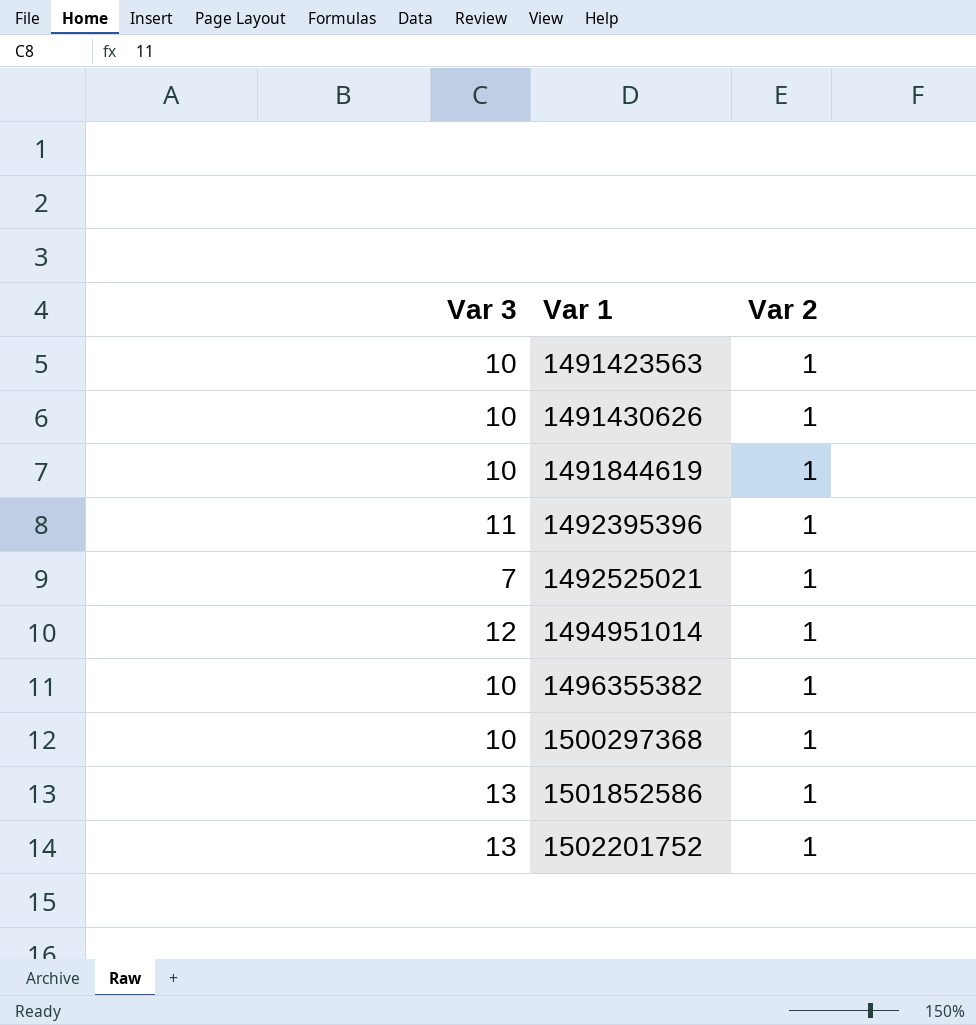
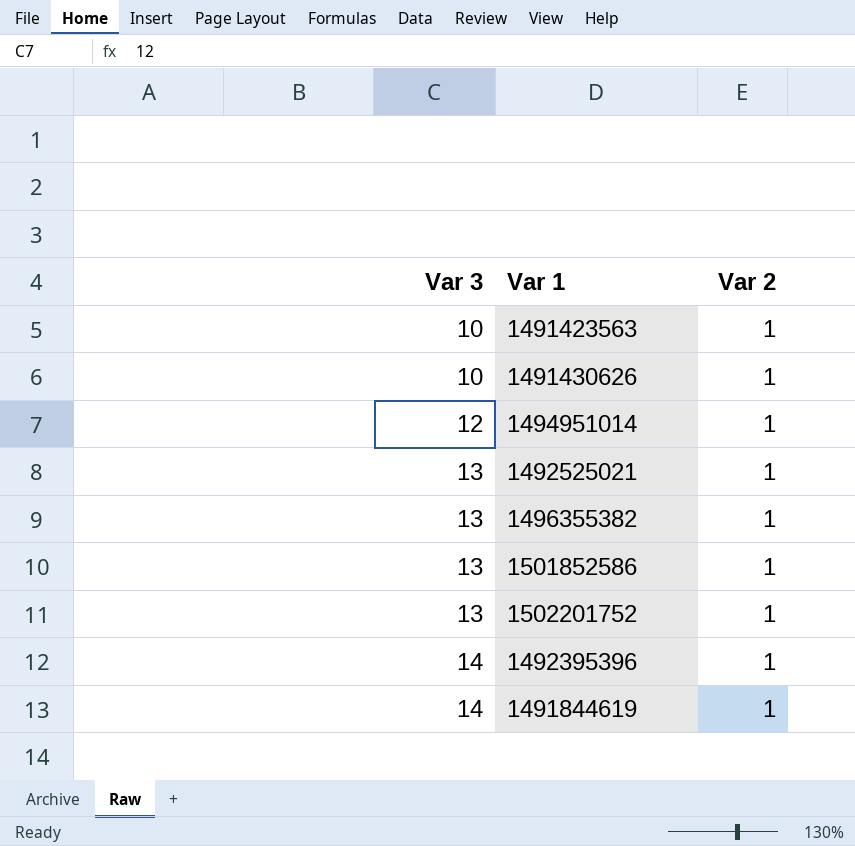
row order: Var 1 ascending -> Var 3 ascending
row 1500297368: 10 | 1 -> none
1492525021 | Var 3: 7 -> 13
1496355382 | Var 3: 10 -> 13
1492395396 | Var 3: 11 -> 14
1491844619 | Var 3: 10 -> 14

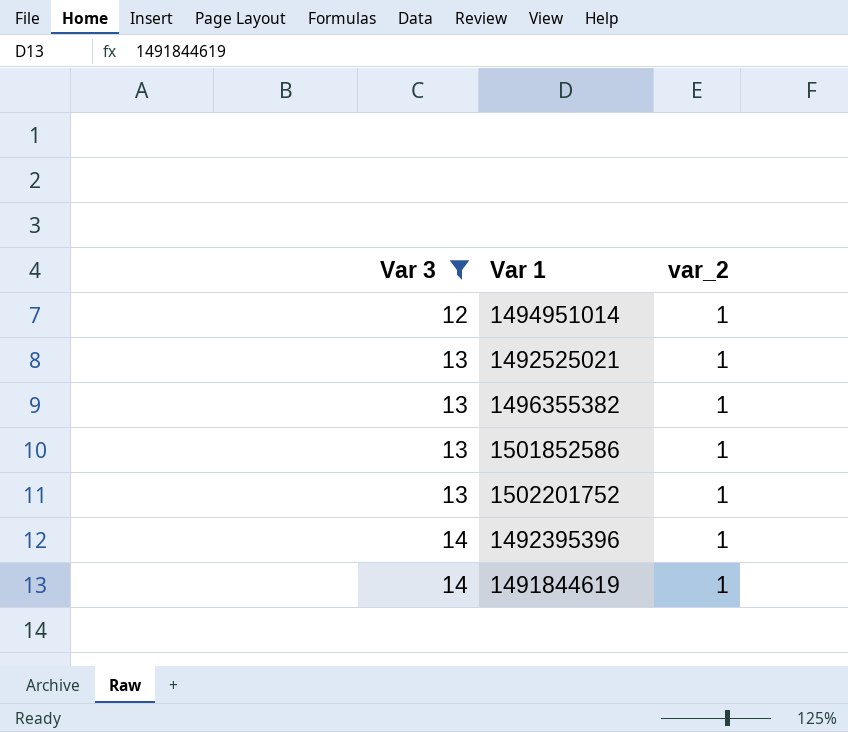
filter: none -> Var 3 != 10
column name: Var 2 -> var_2

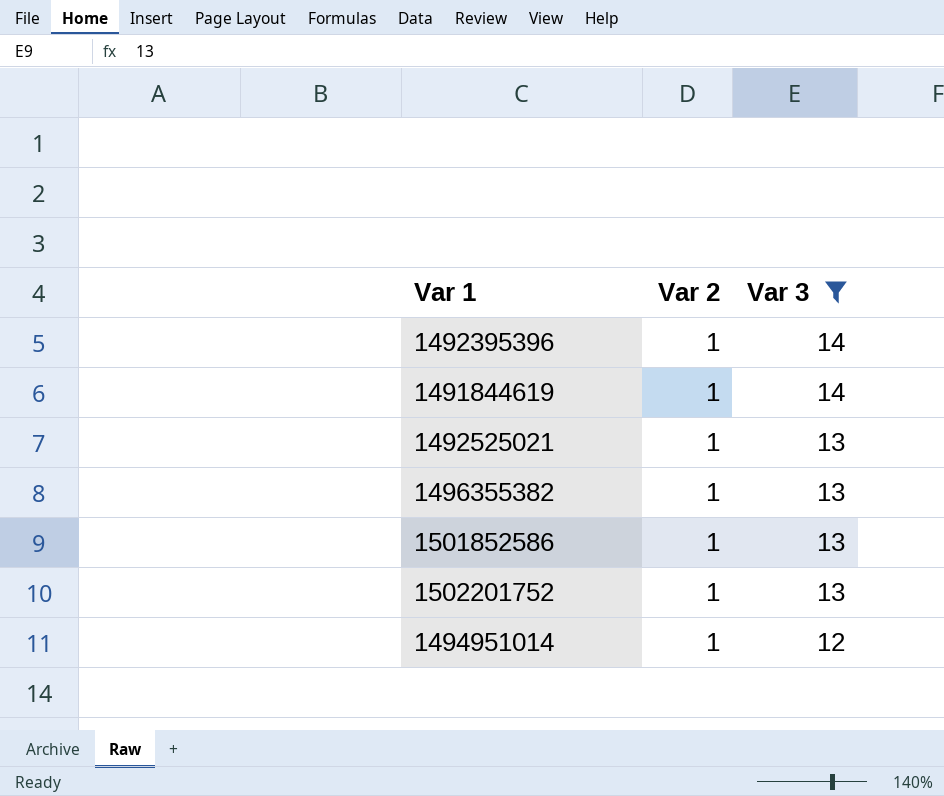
row order: Var 3 ascending -> Var 3 descending
column name: var_2 -> Var 2
column Var 3 | position: 1 -> 3

